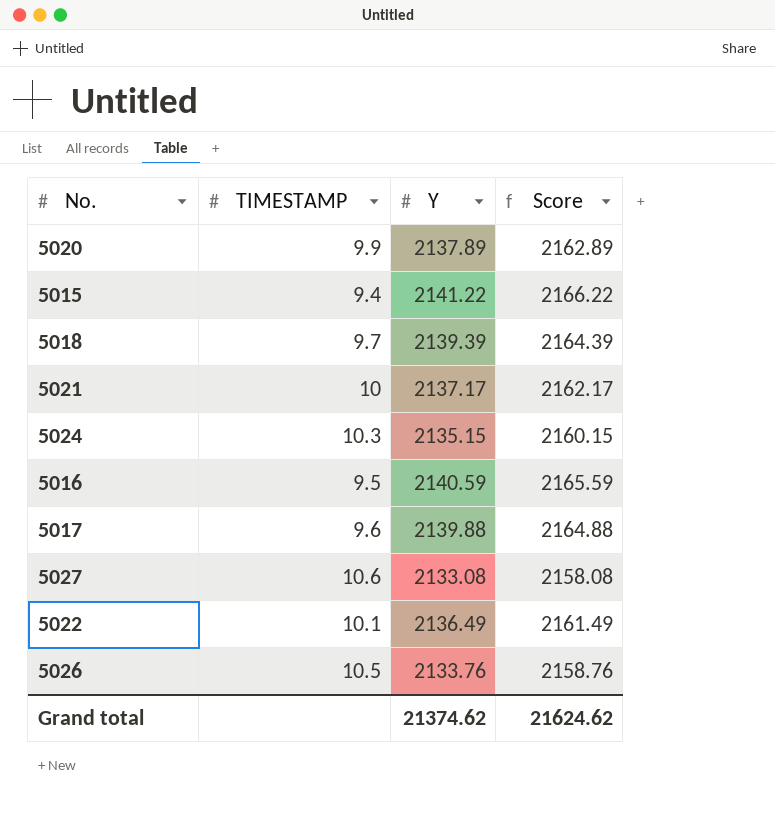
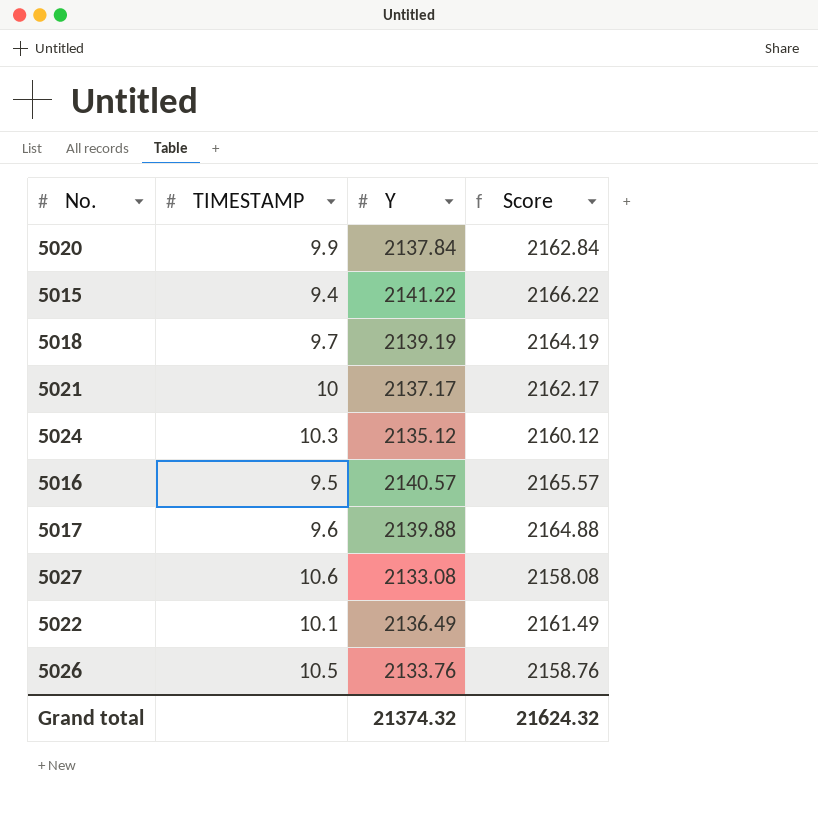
5020 | Y: 2137.89 -> 2137.84
5020 | Score: 2162.89 -> 2162.84
5018 | Y: 2139.39 -> 2139.19
5018 | Score: 2164.39 -> 2164.19
5024 | Y: 2135.15 -> 2135.12
5024 | Score: 2160.15 -> 2160.12
5016 | Y: 2140.59 -> 2140.57
5016 | Score: 2165.59 -> 2165.57
Grand total | Y: 21374.62 -> 21374.32
Grand total | Score: 21624.62 -> 21624.32

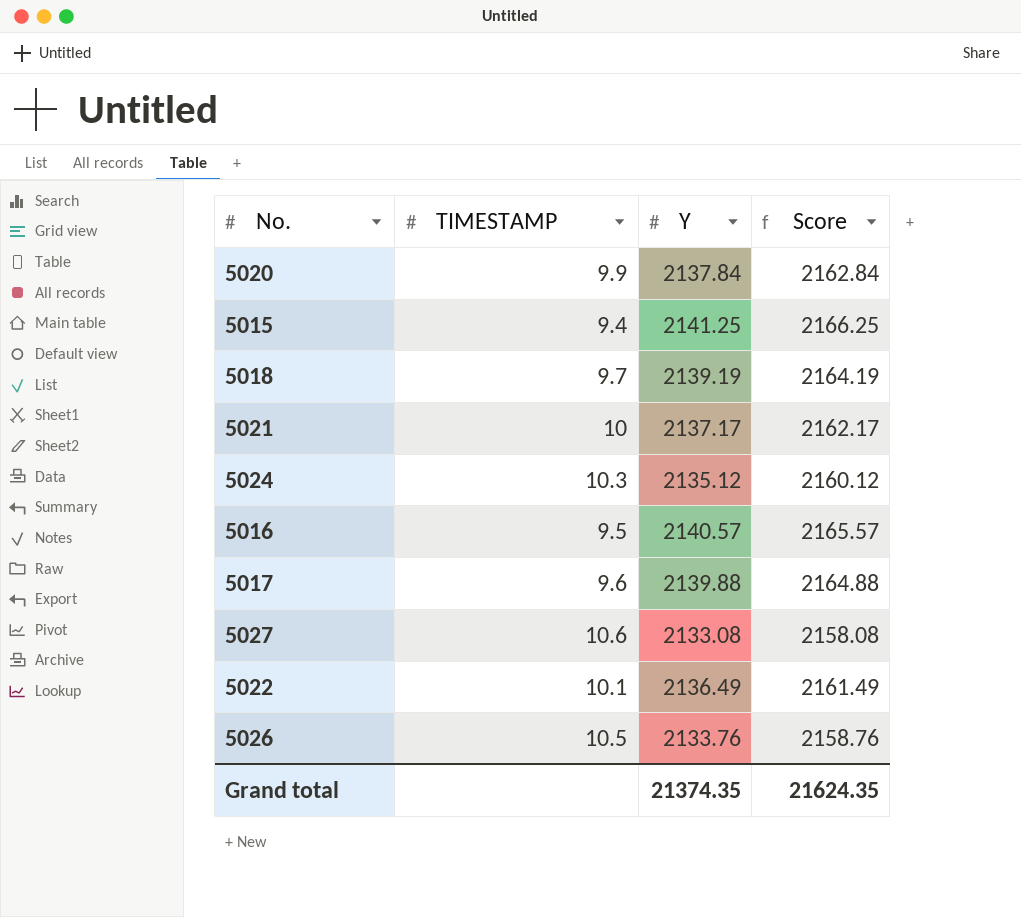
5015 | Y: 2141.22 -> 2141.25
5015 | Score: 2166.22 -> 2166.25
Grand total | Y: 21374.32 -> 21374.35
Grand total | Score: 21624.32 -> 21624.35

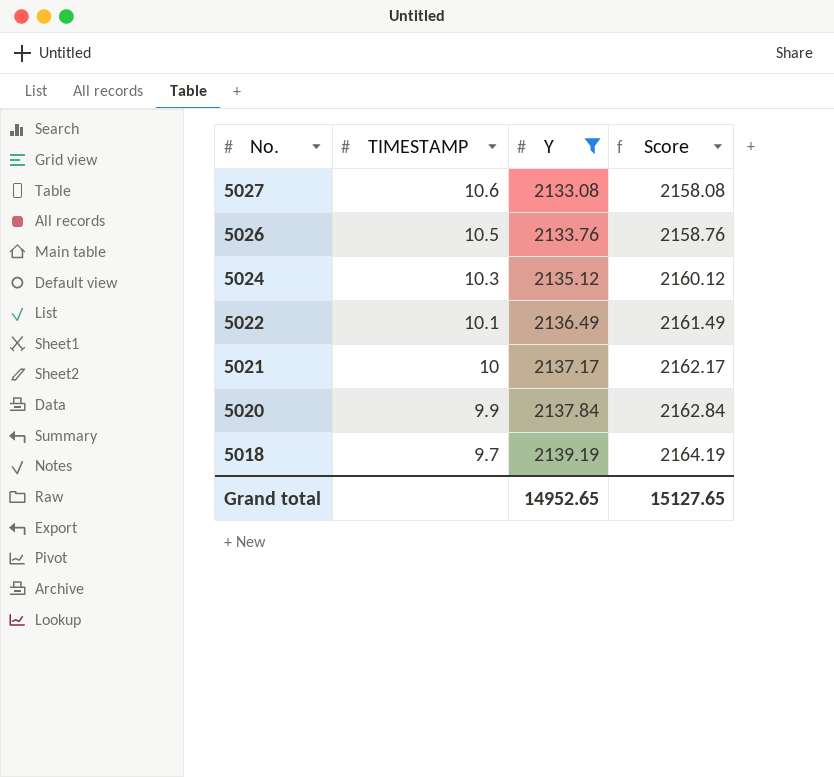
filter: none -> Y <= 2139.19
row order: none -> No. descending
Grand total | Y: 21374.35 -> 14952.65
Grand total | Score: 21624.35 -> 15127.65

